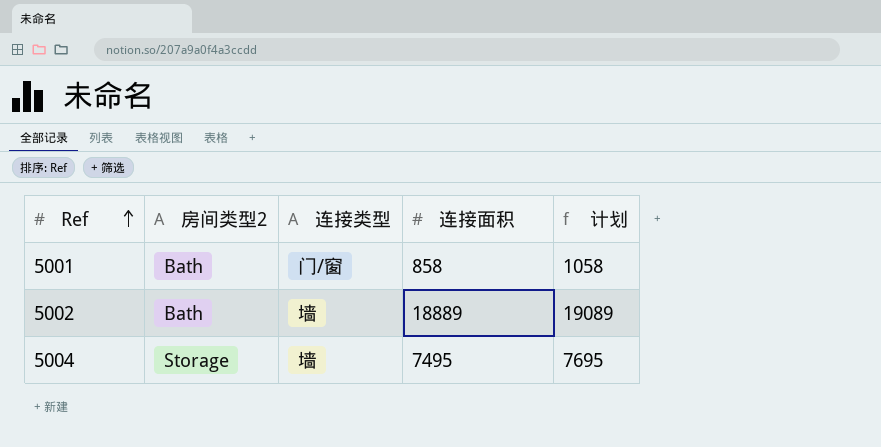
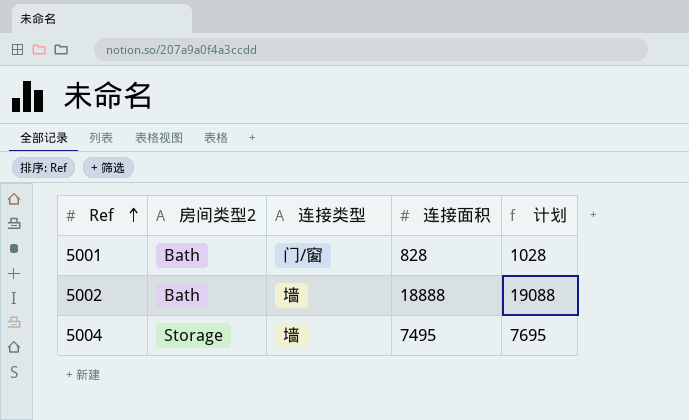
5001 | 连接面积: 858 -> 828
5001 | 计划: 1058 -> 1028
5002 | 连接面积: 18889 -> 18888
5002 | 计划: 19089 -> 19088

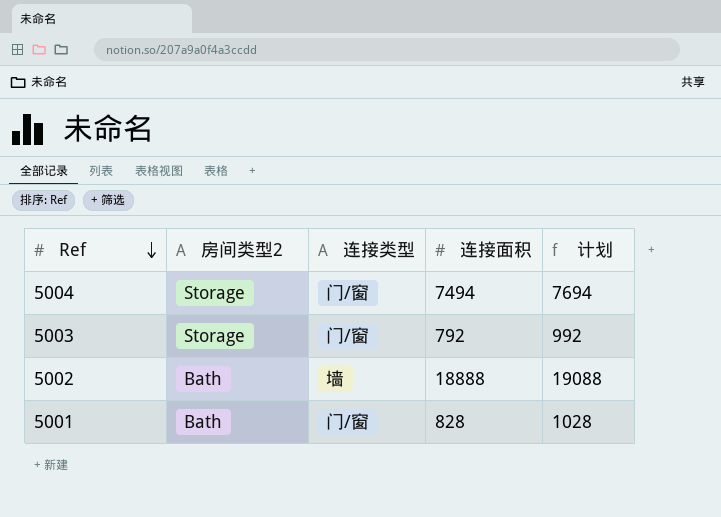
row order: Ref ascending -> Ref descending
5004 | 连接类型: 墙 -> 门/窗
5004 | 连接面积: 7495 -> 7494
5004 | 计划: 7695 -> 7694
row 5003: none -> Storage | 门/窗 | 792 | 992

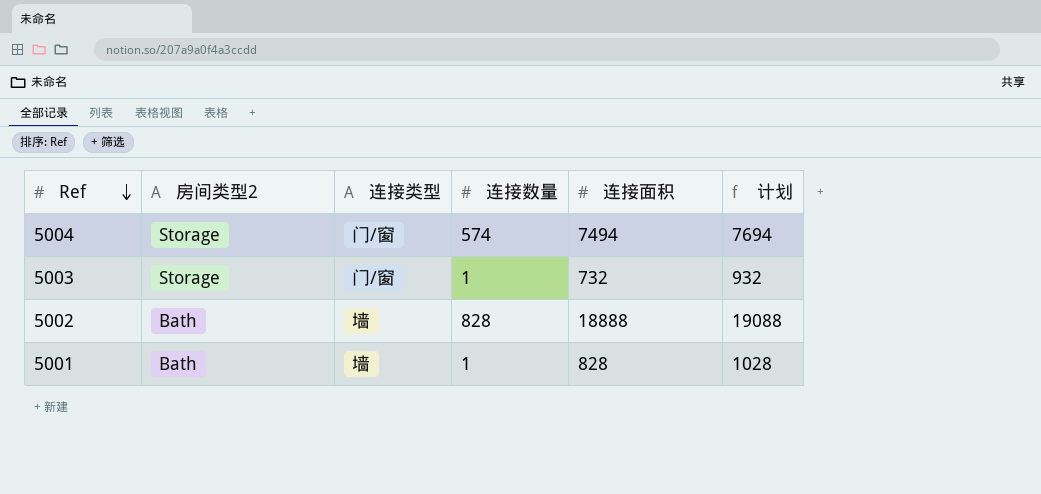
column 连接数量 | position: none -> 4
5003 | 连接面积: 792 -> 732
5003 | 计划: 992 -> 932
5001 | 连接类型: 门/窗 -> 墙

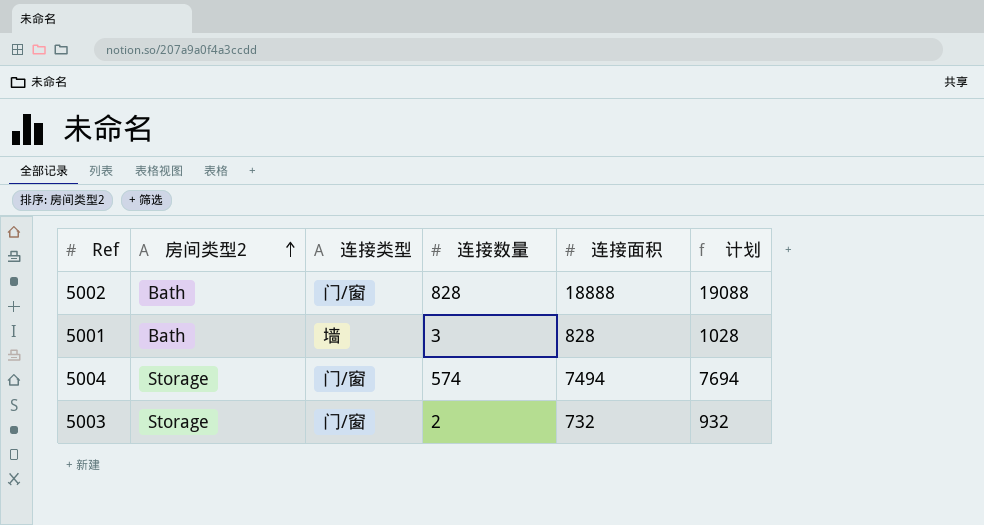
row order: Ref descending -> 房间类型2 ascending
5002 | 连接类型: 墙 -> 门/窗
5001 | 连接数量: 1 -> 3
5003 | 连接数量: 1 -> 2

